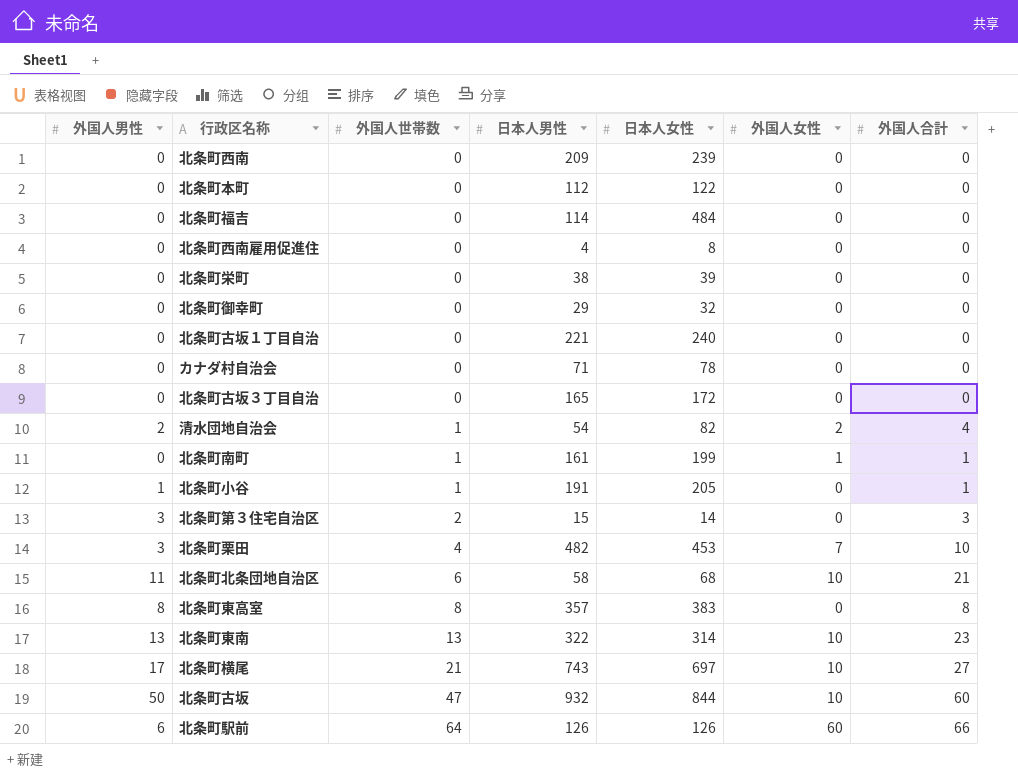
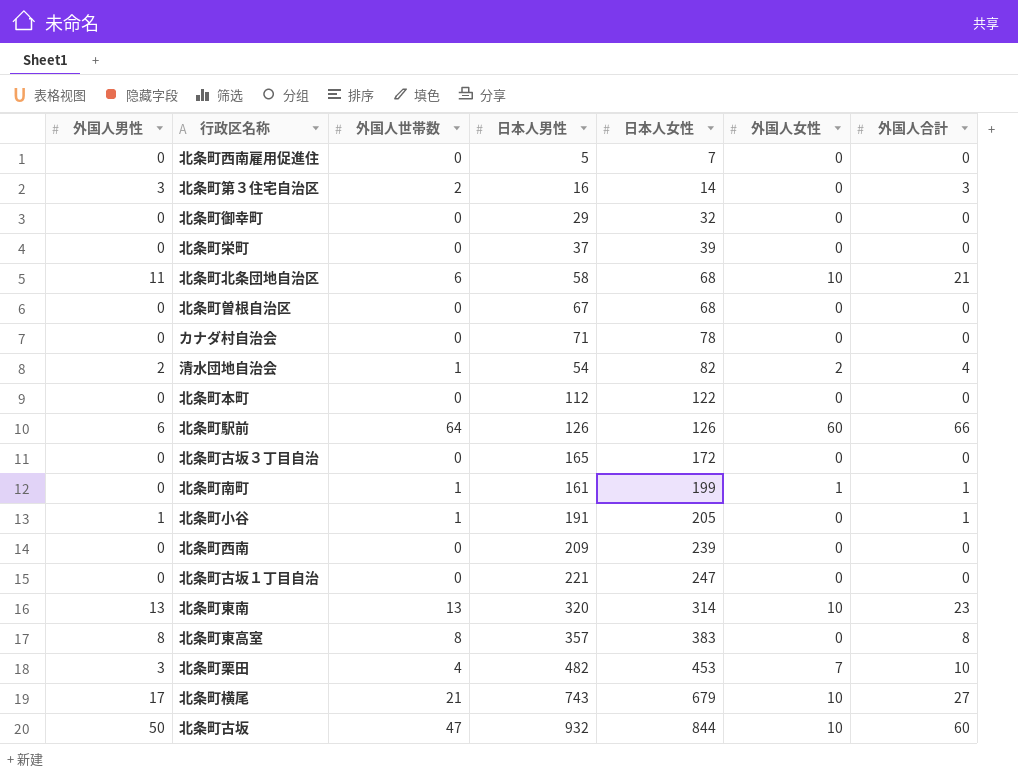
row order: 外国人世帯数 ascending -> 日本人女性 ascending
row 北条町福吉: 0 | 0 | 114 | 484 | 0 | 0 -> none
北条町西南雇用促進住 | 日本人男性: 4 -> 5
北条町西南雇用促進住 | 日本人女性: 8 -> 7
北条町第３住宅自治区 | 日本人男性: 15 -> 16
北条町栄町 | 日本人男性: 38 -> 37
row 北条町曽根自治区: none -> 0 | 0 | 67 | 68 | 0 | 0
北条町古坂１丁目自治 | 日本人女性: 240 -> 247
北条町東南 | 日本人男性: 322 -> 320
北条町横尾 | 日本人女性: 697 -> 679

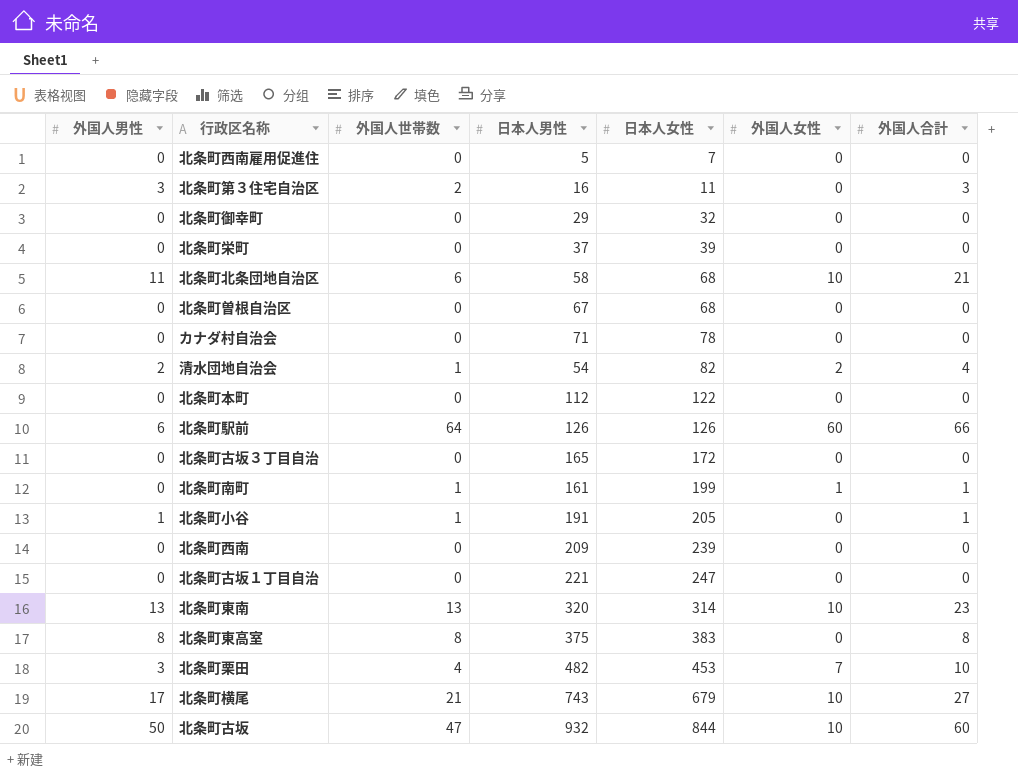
北条町第３住宅自治区 | 日本人女性: 14 -> 11
北条町東高室 | 日本人男性: 357 -> 375

